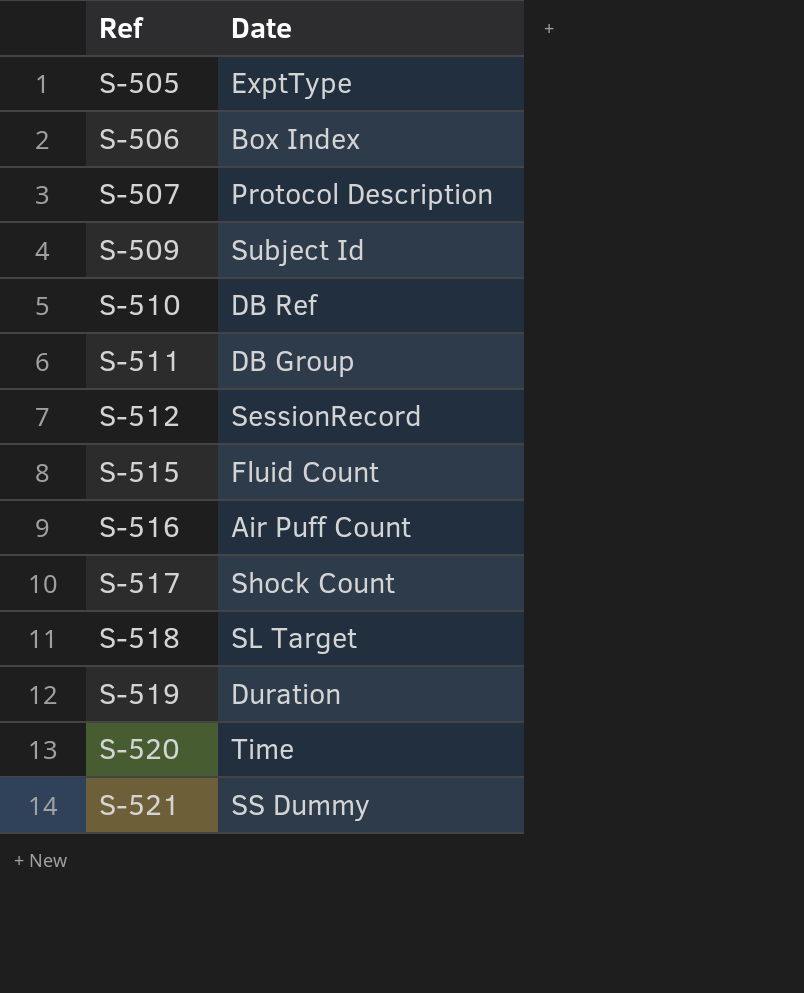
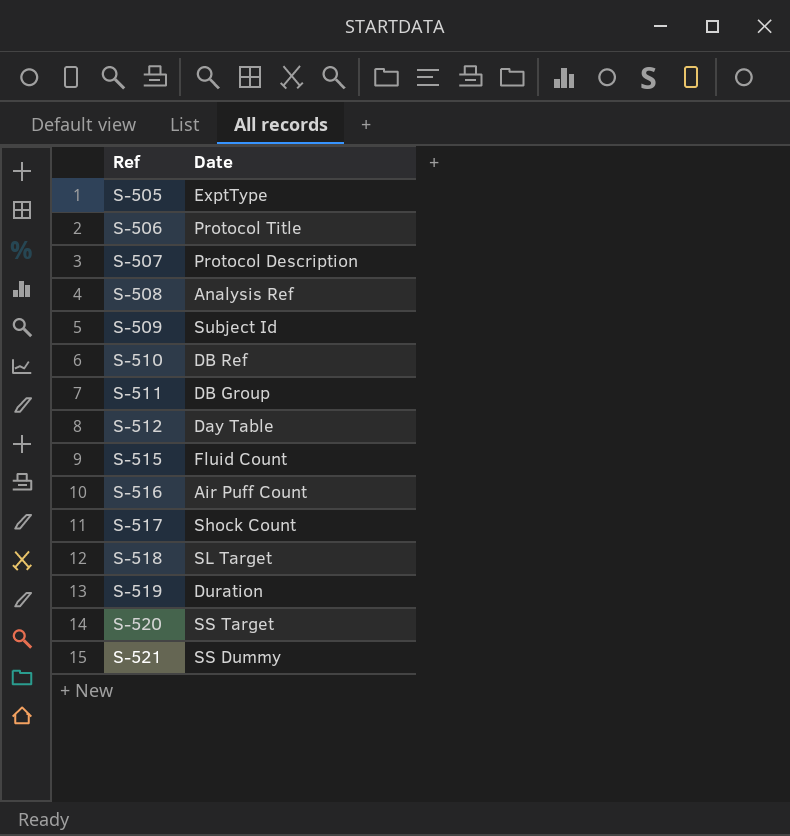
S-506 | Date: Box Index -> Protocol Title
row S-508: none -> Analysis Ref
S-512 | Date: SessionRecord -> Day Table
S-520 | Date: Time -> SS Target

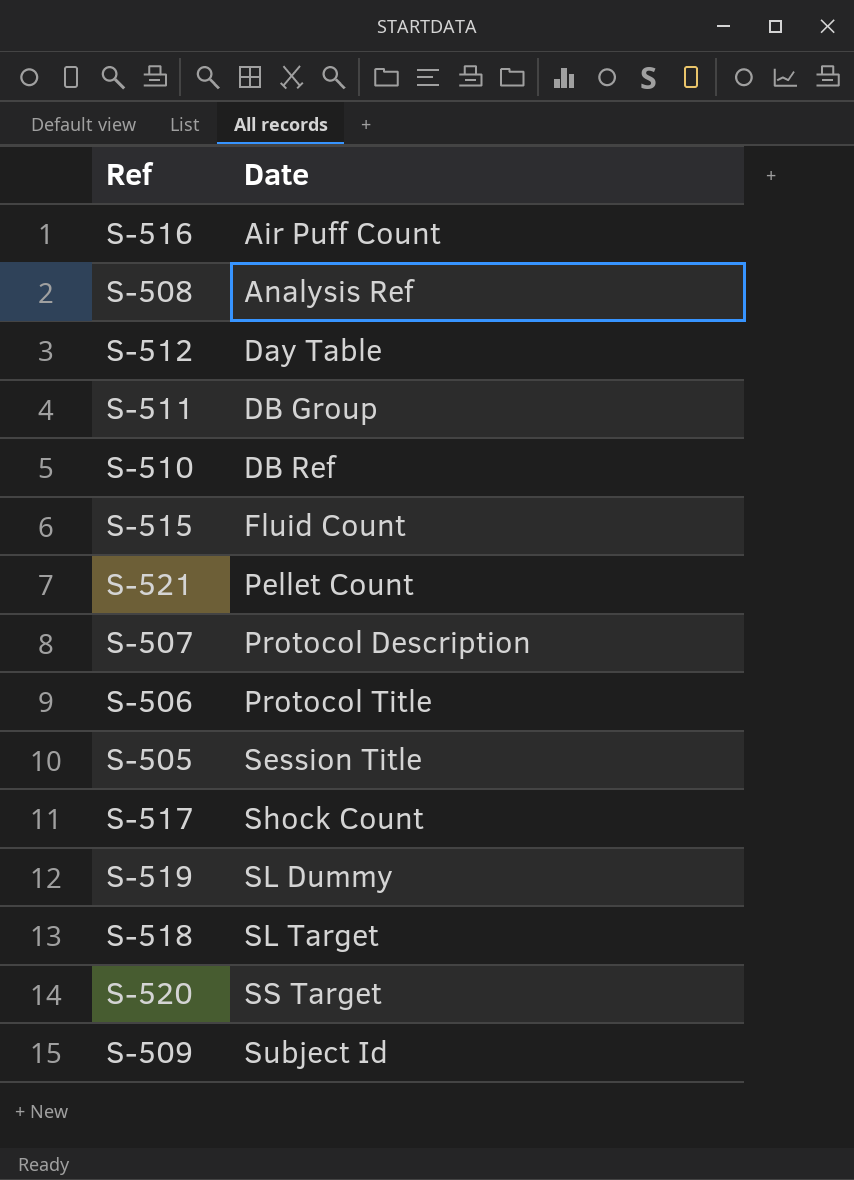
row order: Ref ascending -> Date ascending
S-521 | Date: SS Dummy -> Pellet Count
S-505 | Date: ExptType -> Session Title
S-519 | Date: Duration -> SL Dummy

